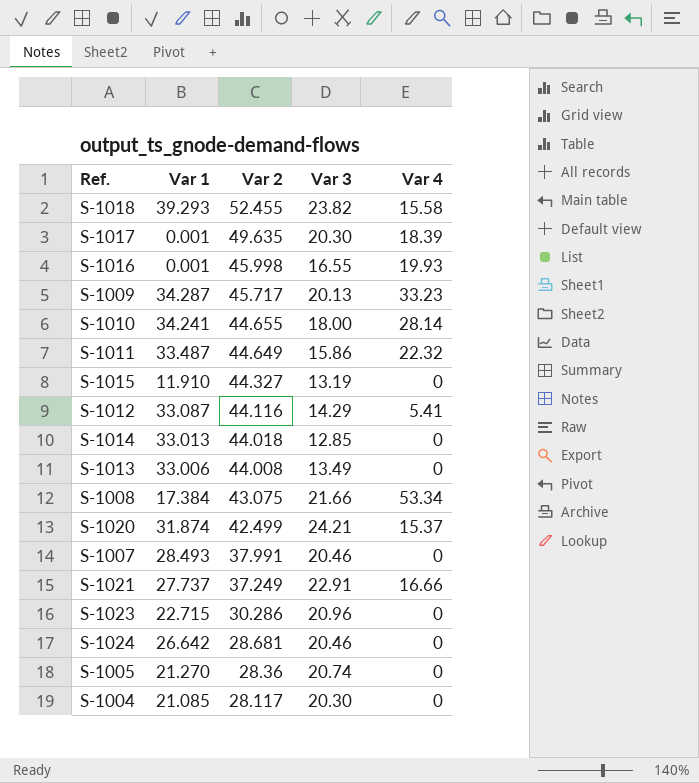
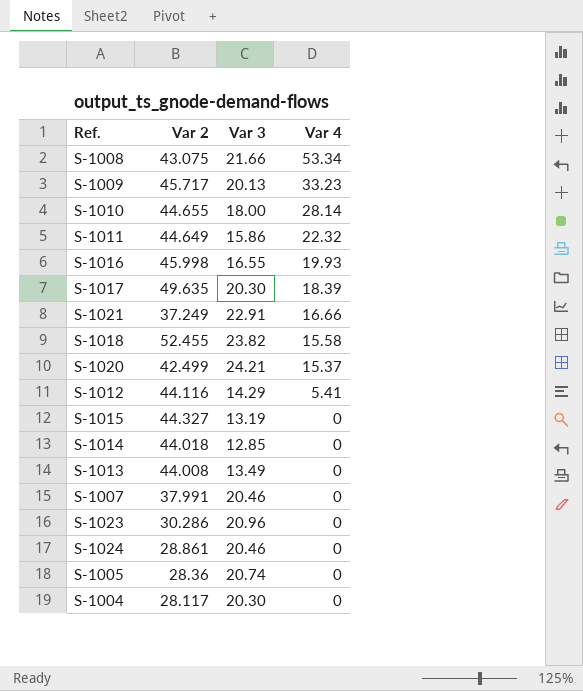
row order: Var 2 descending -> Var 4 descending
column Var 1 | position: 2 -> none
S-1024 | Var 2: 28.681 -> 28.861

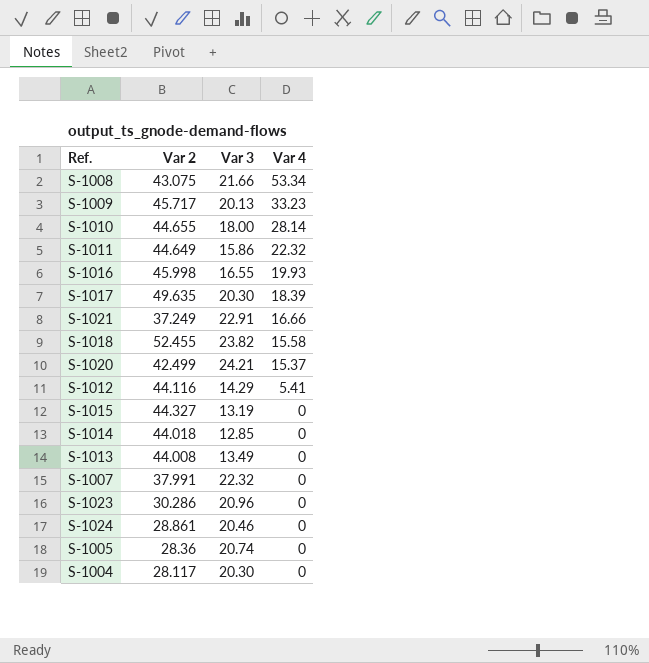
S-1007 | Var 3: 20.46 -> 22.32

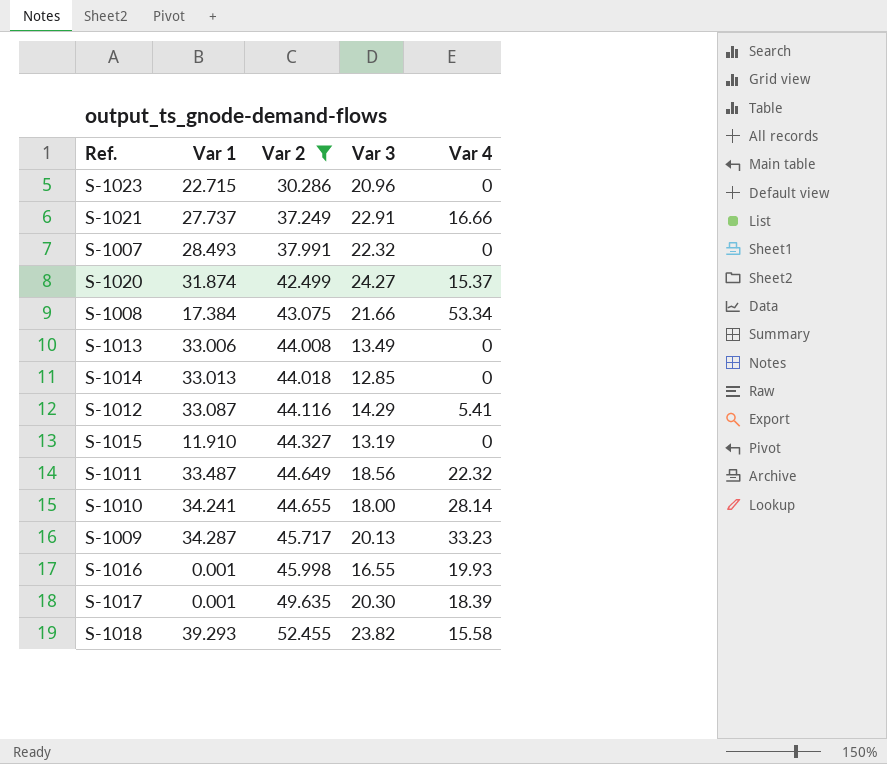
filter: none -> Var 2 >= 30.286
row order: Var 4 descending -> Var 2 ascending
column Var 1 | position: none -> 2
S-1020 | Var 3: 24.21 -> 24.27
S-1011 | Var 3: 15.86 -> 18.56

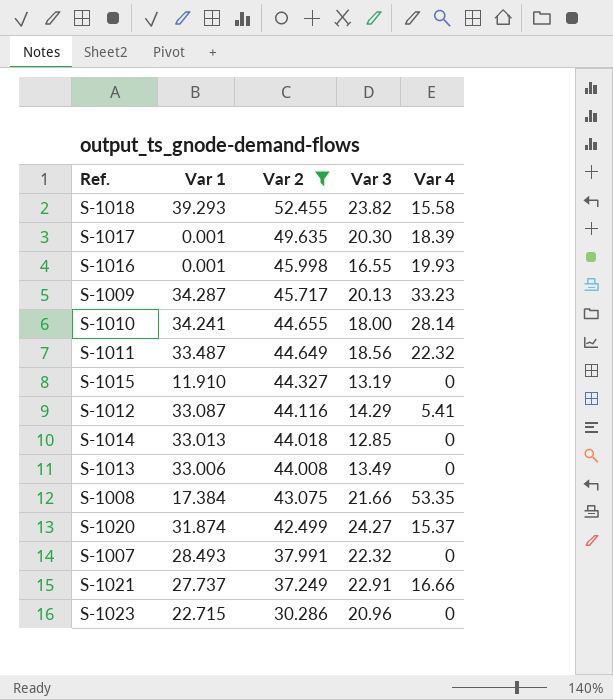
row order: Var 2 ascending -> Var 2 descending
S-1008 | Var 4: 53.34 -> 53.35

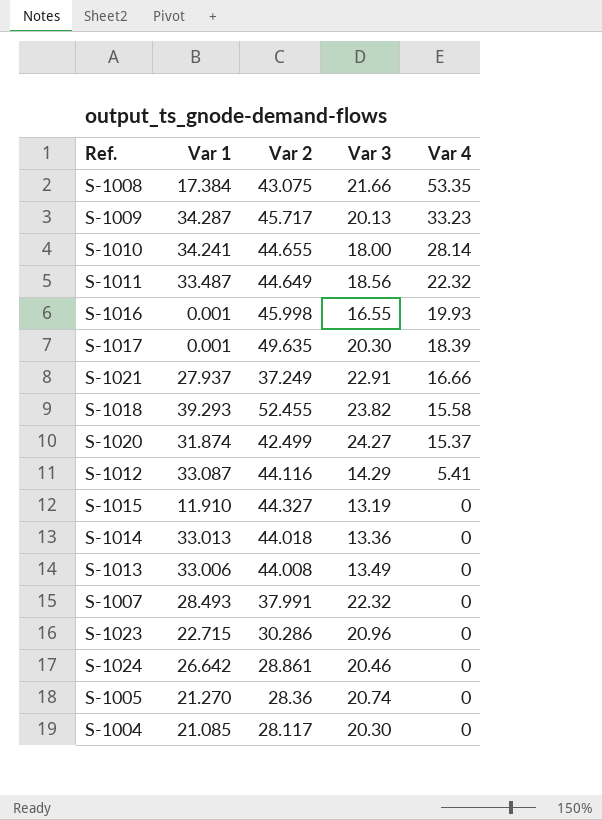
filter: Var 2 >= 30.286 -> none
row order: Var 2 descending -> Var 4 descending
S-1021 | Var 1: 27.737 -> 27.937
S-1014 | Var 3: 12.85 -> 13.36

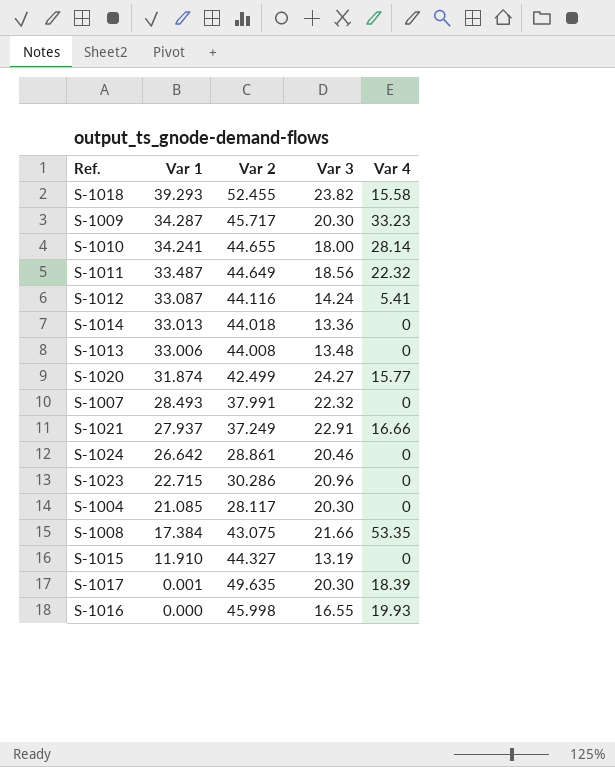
row order: Var 4 descending -> Var 1 descending
row S-1005: 21.270 | 28.36 | 20.74 | 0 -> none
S-1009 | Var 3: 20.13 -> 20.30
S-1012 | Var 3: 14.29 -> 14.24
S-1013 | Var 3: 13.49 -> 13.48
S-1020 | Var 4: 15.37 -> 15.77
S-1016 | Var 1: 0.001 -> 0.000

